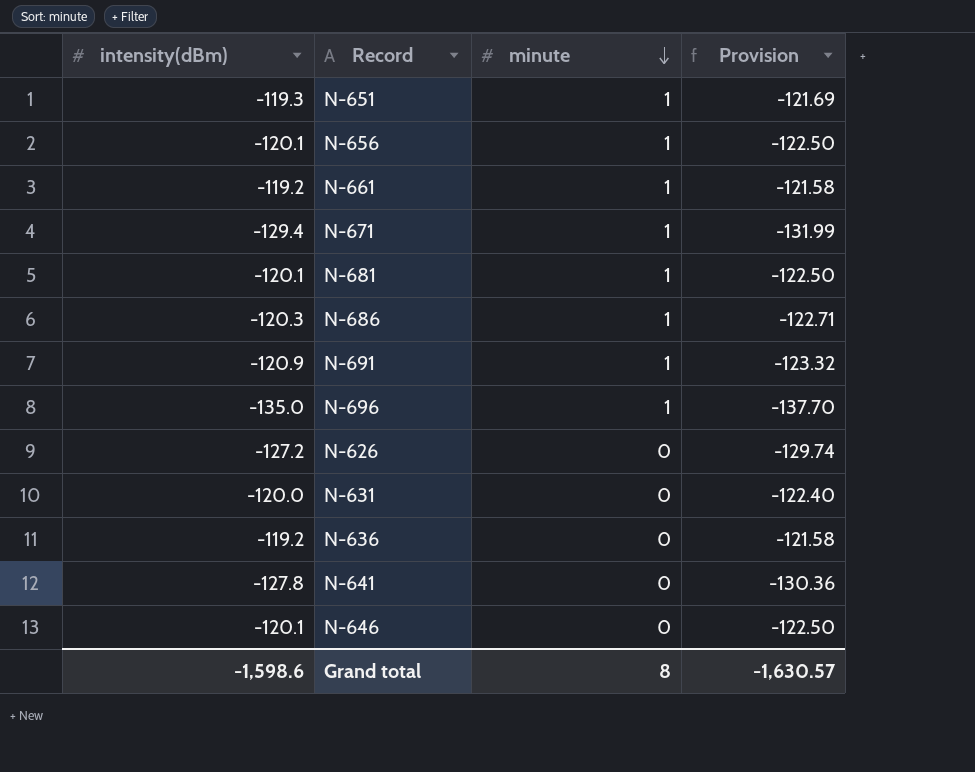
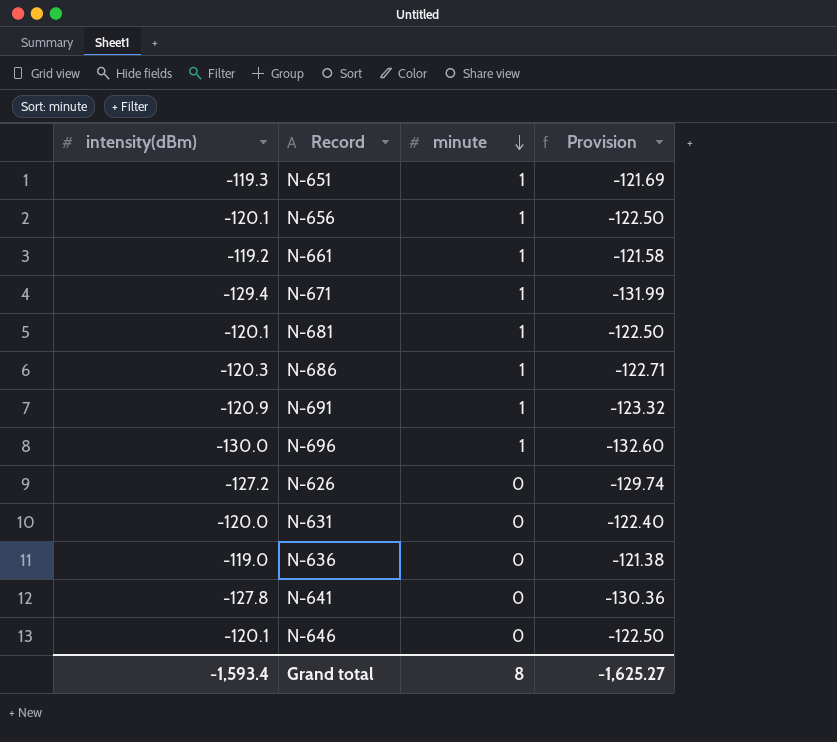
N-696 | intensity(dBm): -135.0 -> -130.0
N-696 | Provision: -137.70 -> -132.60
N-636 | intensity(dBm): -119.2 -> -119.0
N-636 | Provision: -121.58 -> -121.38
Grand total | intensity(dBm): -1,598.6 -> -1,593.4
Grand total | Provision: -1,630.57 -> -1,625.27

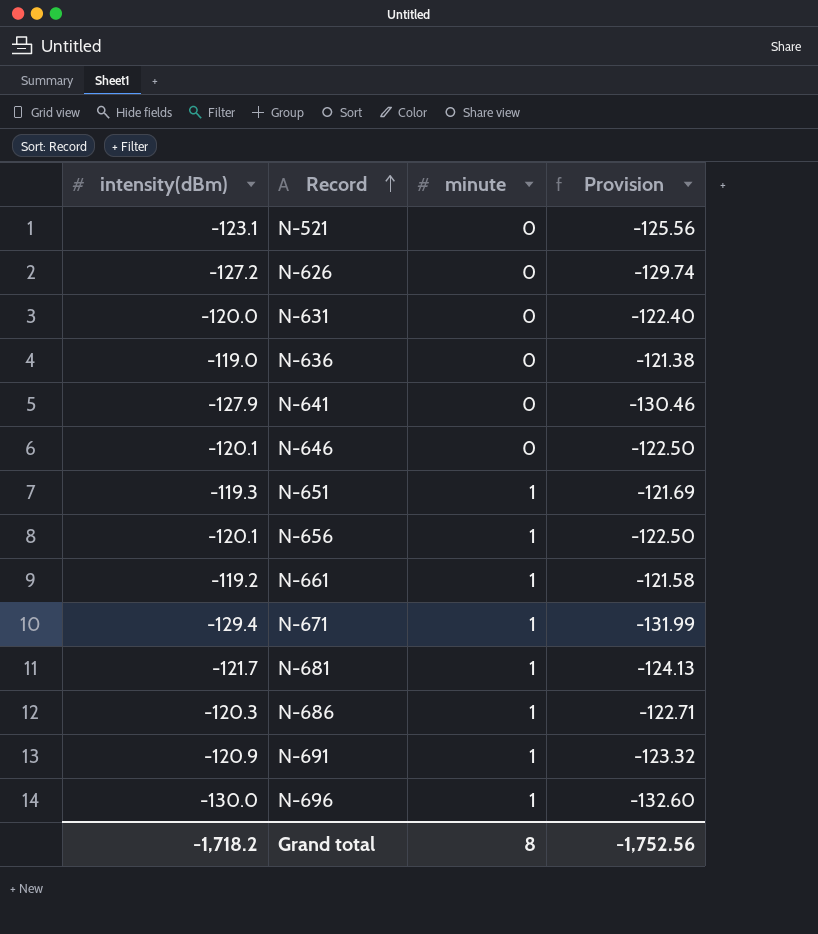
row order: minute descending -> Record ascending
row N-521: none -> -123.1 | 0 | -125.56
N-641 | intensity(dBm): -127.8 -> -127.9
N-641 | Provision: -130.36 -> -130.46
N-681 | intensity(dBm): -120.1 -> -121.7
N-681 | Provision: -122.50 -> -124.13
Grand total | intensity(dBm): -1,593.4 -> -1,718.2
Grand total | Provision: -1,625.27 -> -1,752.56

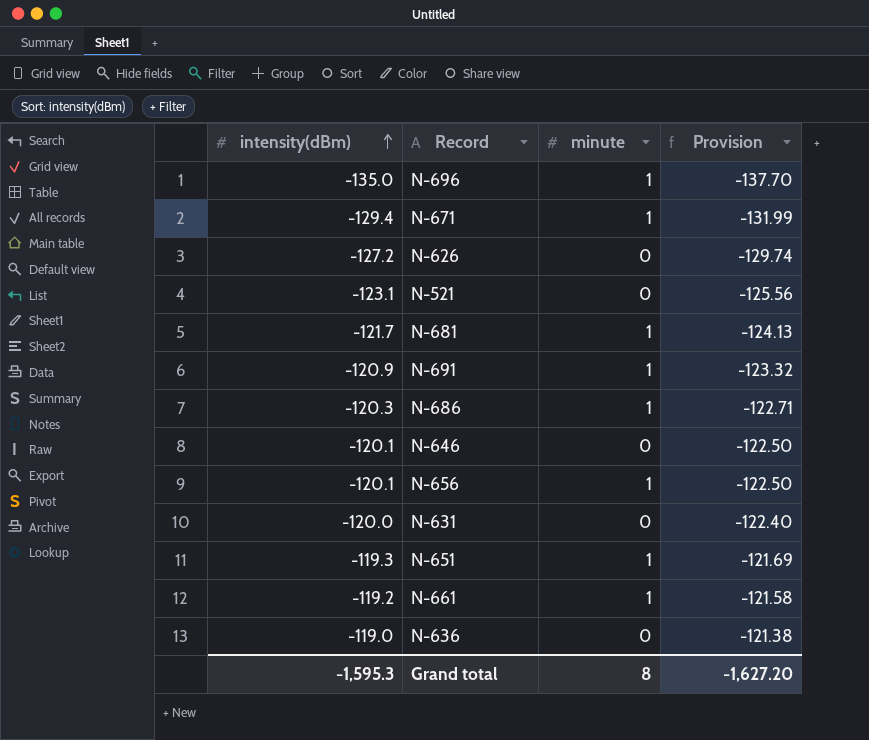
row order: Record ascending -> intensity(dBm) ascending
row N-641: -127.9 | 0 | -130.46 -> none
N-696 | intensity(dBm): -130.0 -> -135.0
N-696 | Provision: -132.60 -> -137.70
Grand total | intensity(dBm): -1,718.2 -> -1,595.3
Grand total | Provision: -1,752.56 -> -1,627.20

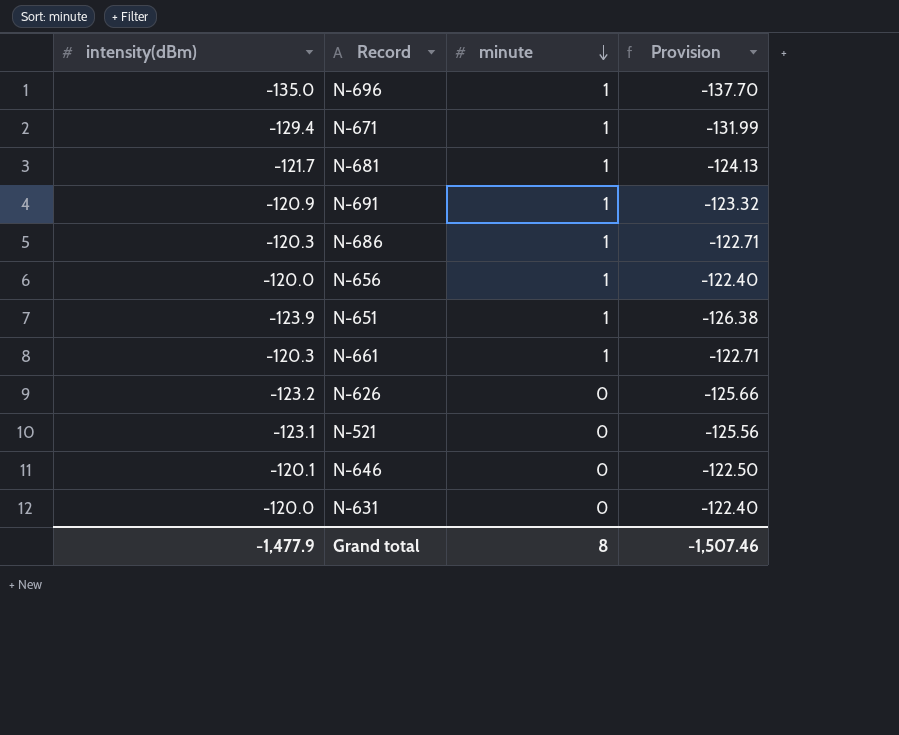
row order: intensity(dBm) ascending -> minute descending
row N-636: -119.0 | 0 | -121.38 -> none
N-656 | intensity(dBm): -120.1 -> -120.0
N-656 | Provision: -122.50 -> -122.40
N-651 | intensity(dBm): -119.3 -> -123.9
N-651 | Provision: -121.69 -> -126.38
N-661 | intensity(dBm): -119.2 -> -120.3
N-661 | Provision: -121.58 -> -122.71
N-626 | intensity(dBm): -127.2 -> -123.2
N-626 | Provision: -129.74 -> -125.66
Grand total | intensity(dBm): -1,595.3 -> -1,477.9
Grand total | Provision: -1,627.20 -> -1,507.46

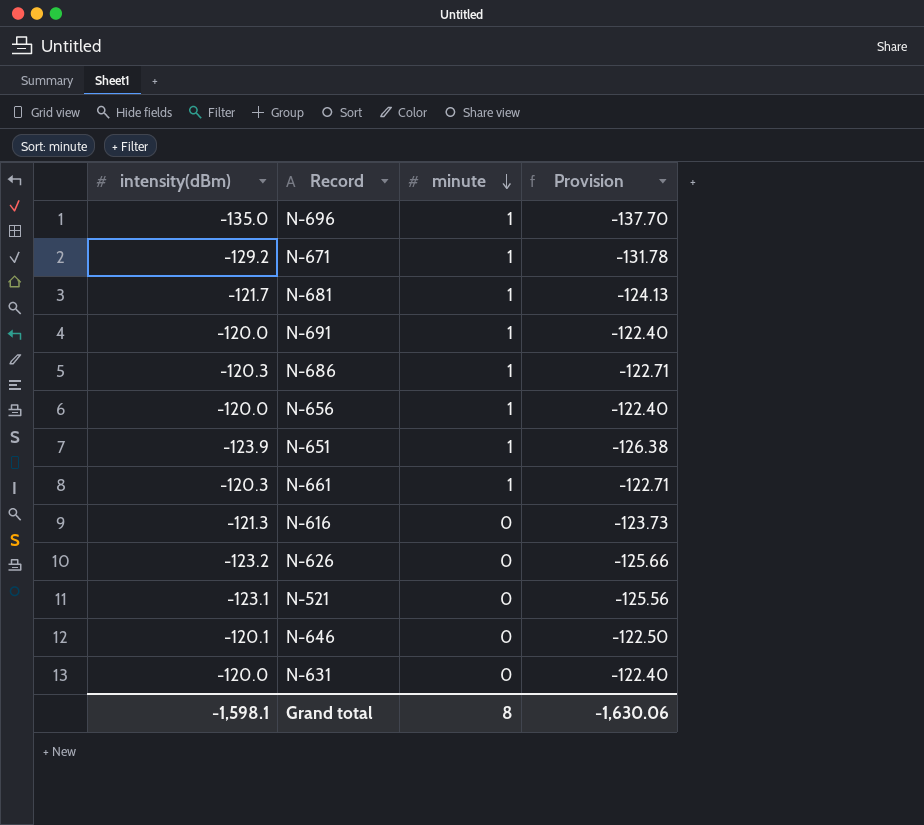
N-671 | intensity(dBm): -129.4 -> -129.2
N-671 | Provision: -131.99 -> -131.78
N-691 | intensity(dBm): -120.9 -> -120.0
N-691 | Provision: -123.32 -> -122.40
row N-616: none -> -121.3 | 0 | -123.73
Grand total | intensity(dBm): -1,477.9 -> -1,598.1
Grand total | Provision: -1,507.46 -> -1,630.06

